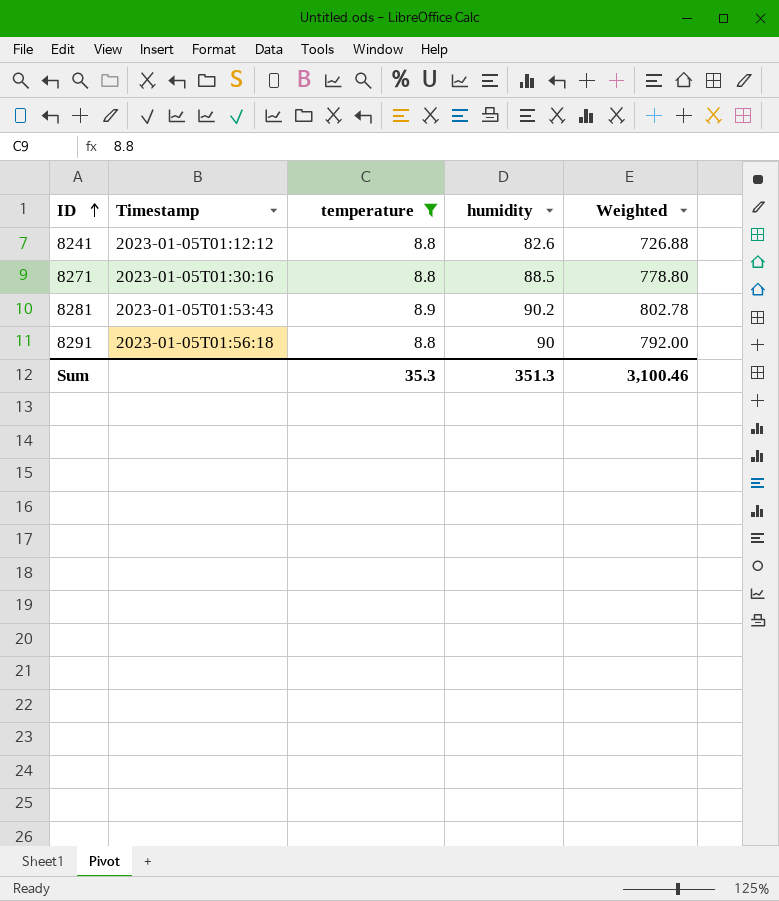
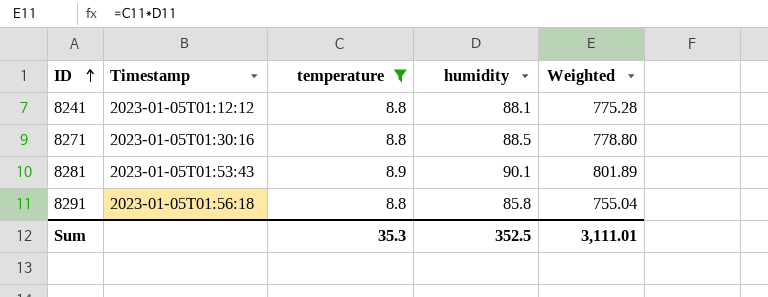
8241 | humidity: 82.6 -> 88.1
8241 | Weighted: 726.88 -> 775.28
8281 | humidity: 90.2 -> 90.1
8281 | Weighted: 802.78 -> 801.89
8291 | humidity: 90 -> 85.8
8291 | Weighted: 792.00 -> 755.04
Sum | humidity: 351.3 -> 352.5
Sum | Weighted: 3,100.46 -> 3,111.01

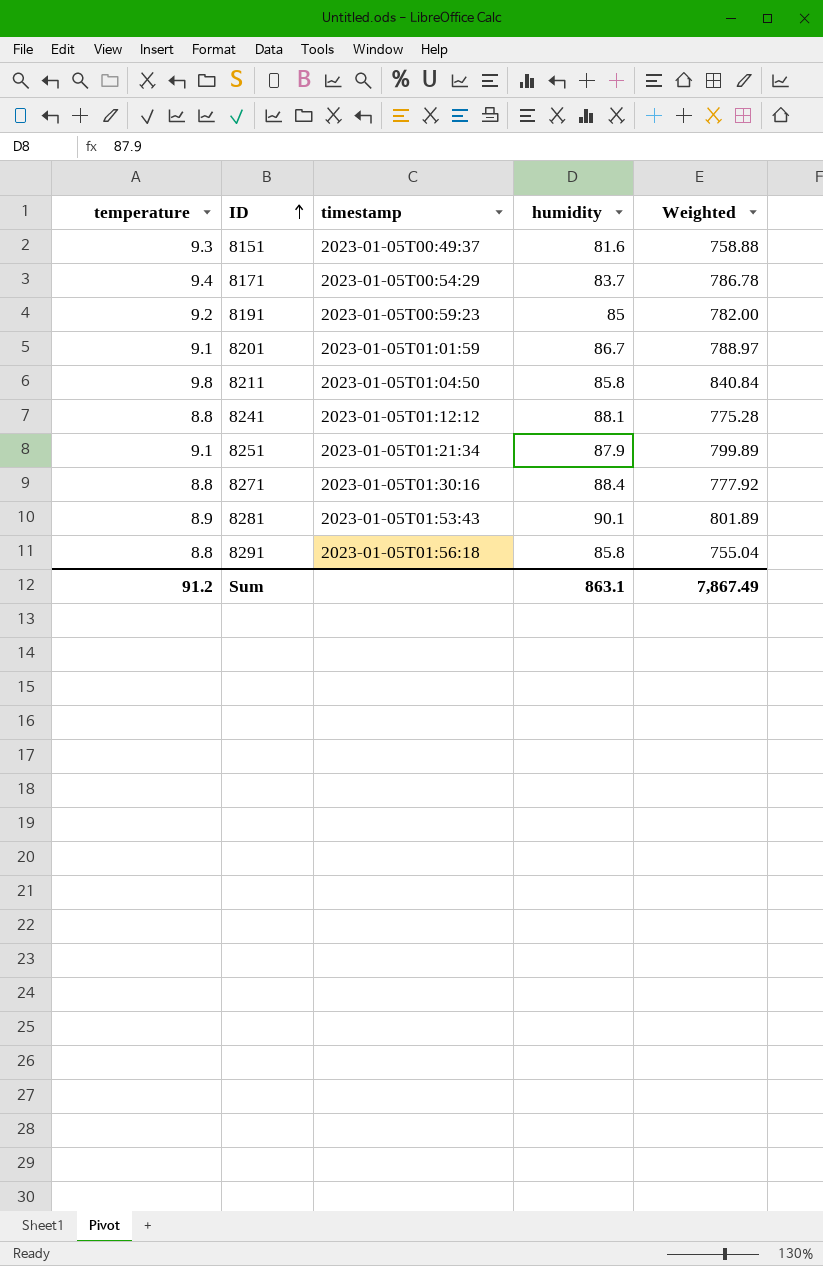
filter: temperature <= 8.9 -> none
column temperature | position: 3 -> 1
column name: Timestamp -> timestamp
8271 | humidity: 88.5 -> 88.4
8271 | Weighted: 778.80 -> 777.92
Sum | temperature: 35.3 -> 91.2
Sum | humidity: 352.5 -> 863.1
Sum | Weighted: 3,111.01 -> 7,867.49

